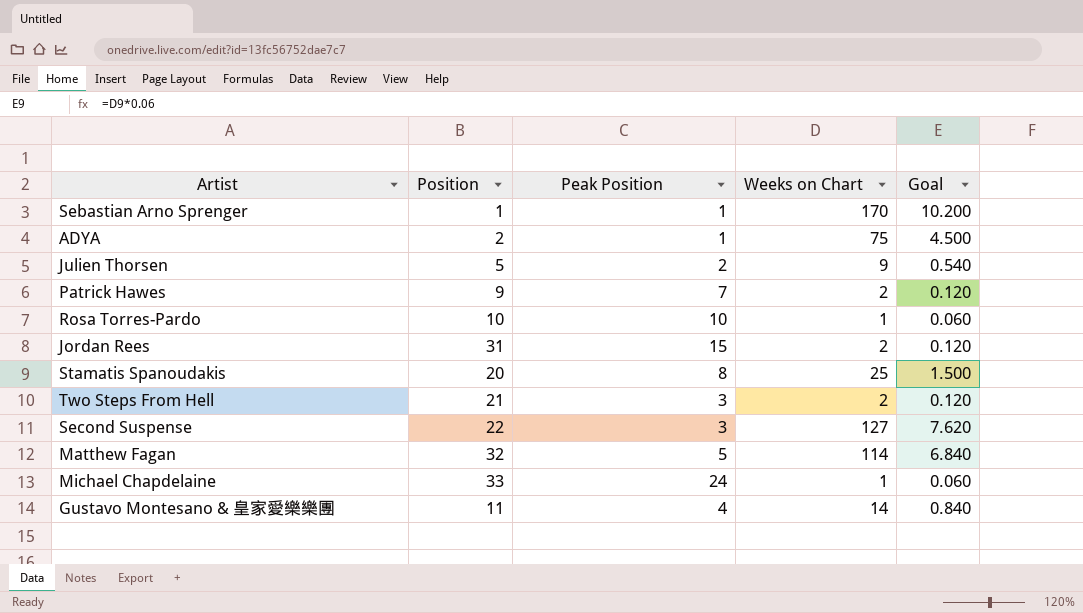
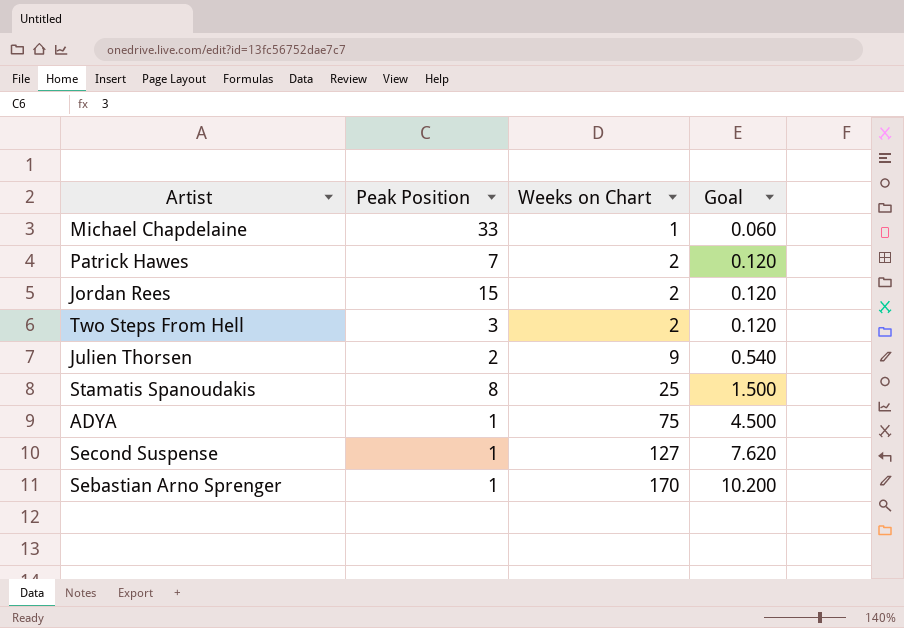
row order: none -> Weeks on Chart ascending
column Position | position: 2 -> none
row Rosa Torres-Pardo: 10 | 10 | 1 | 0.060 -> none
row Matthew Fagan: 32 | 5 | 114 | 6.840 -> none
row Gustavo Montesano & 皇家愛樂樂團: 11 | 4 | 14 | 0.840 -> none
Michael Chapdelaine | Peak Position: 24 -> 33
Second Suspense | Peak Position: 3 -> 1

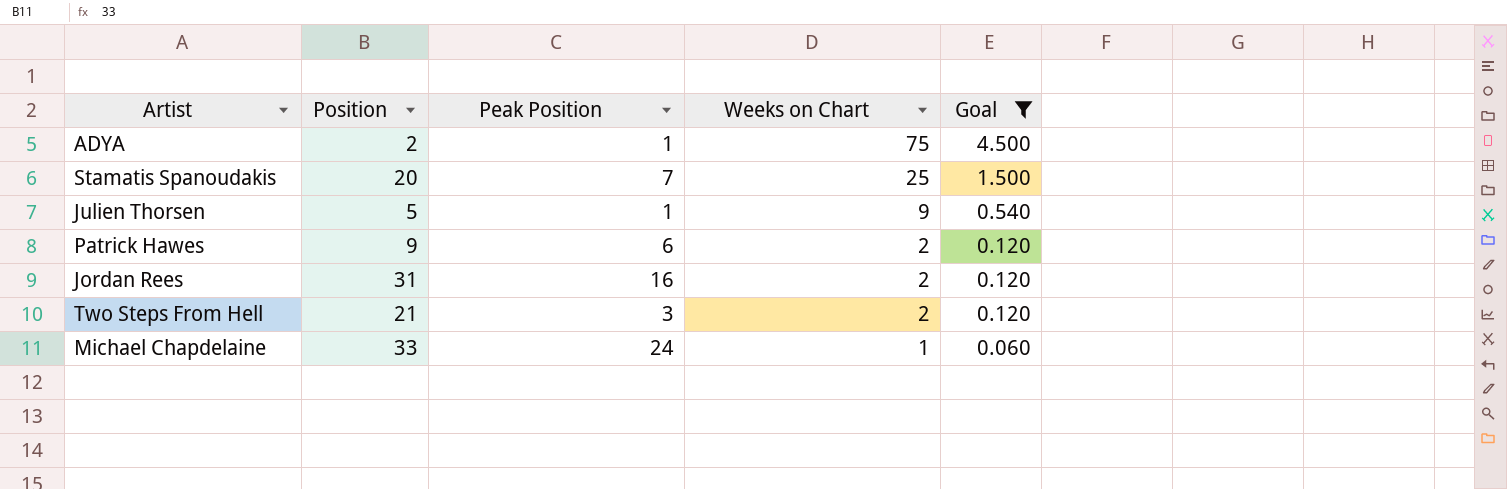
filter: none -> Goal <= 4.500
row order: Weeks on Chart ascending -> Weeks on Chart descending
column Position | position: none -> 2
Stamatis Spanoudakis | Peak Position: 8 -> 7
Julien Thorsen | Peak Position: 2 -> 1
Patrick Hawes | Peak Position: 7 -> 6
Jordan Rees | Peak Position: 15 -> 16
Michael Chapdelaine | Peak Position: 33 -> 24

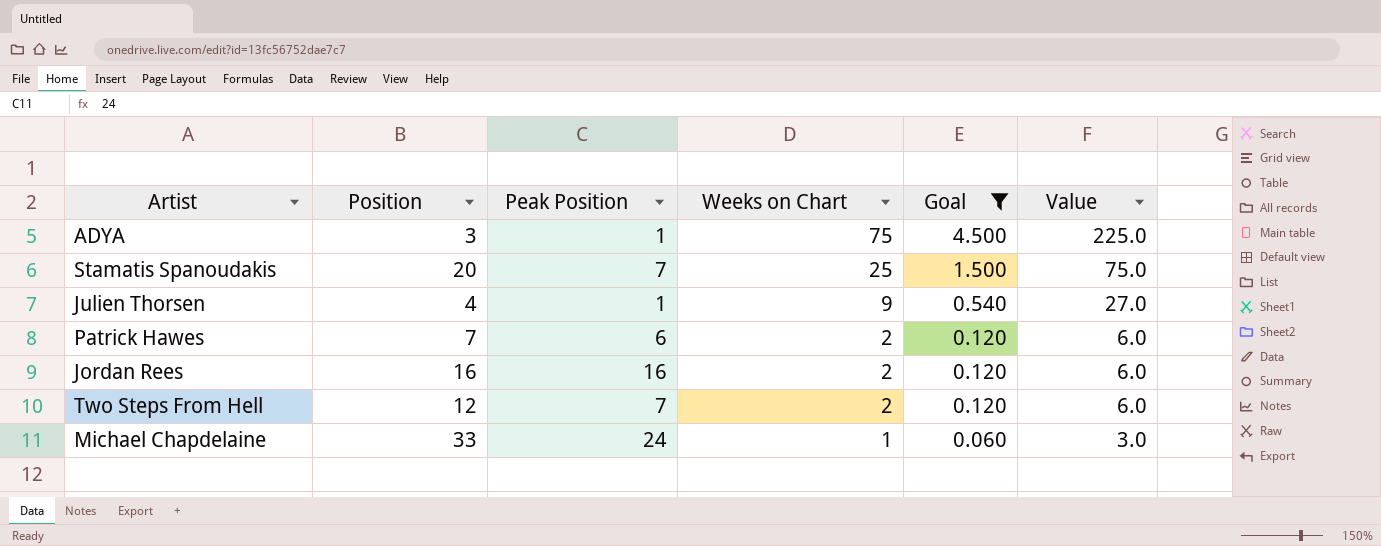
column Value | formula: none -> [Weeks on Chart] * 3
ADYA | Position: 2 -> 3
Julien Thorsen | Position: 5 -> 4
Patrick Hawes | Position: 9 -> 7
Jordan Rees | Position: 31 -> 16
Two Steps From Hell | Position: 21 -> 12
Two Steps From Hell | Peak Position: 3 -> 7

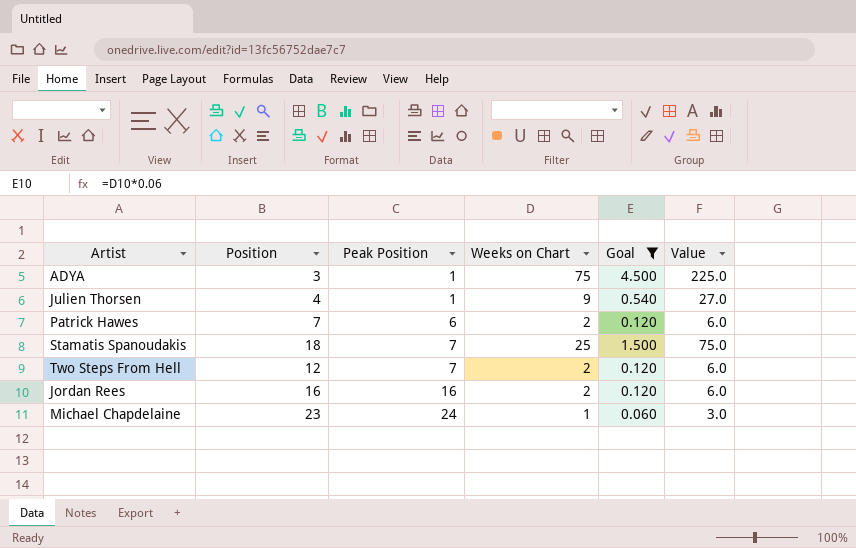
row order: Weeks on Chart descending -> Peak Position ascending
Stamatis Spanoudakis | Position: 20 -> 18
Michael Chapdelaine | Position: 33 -> 23

